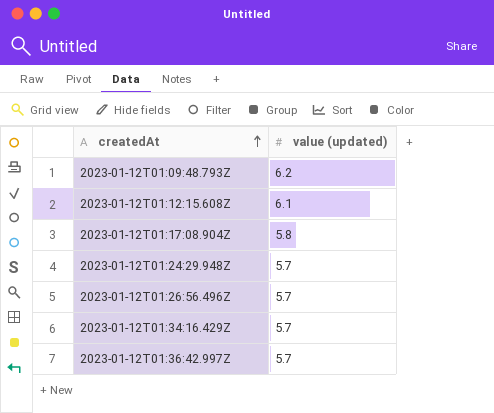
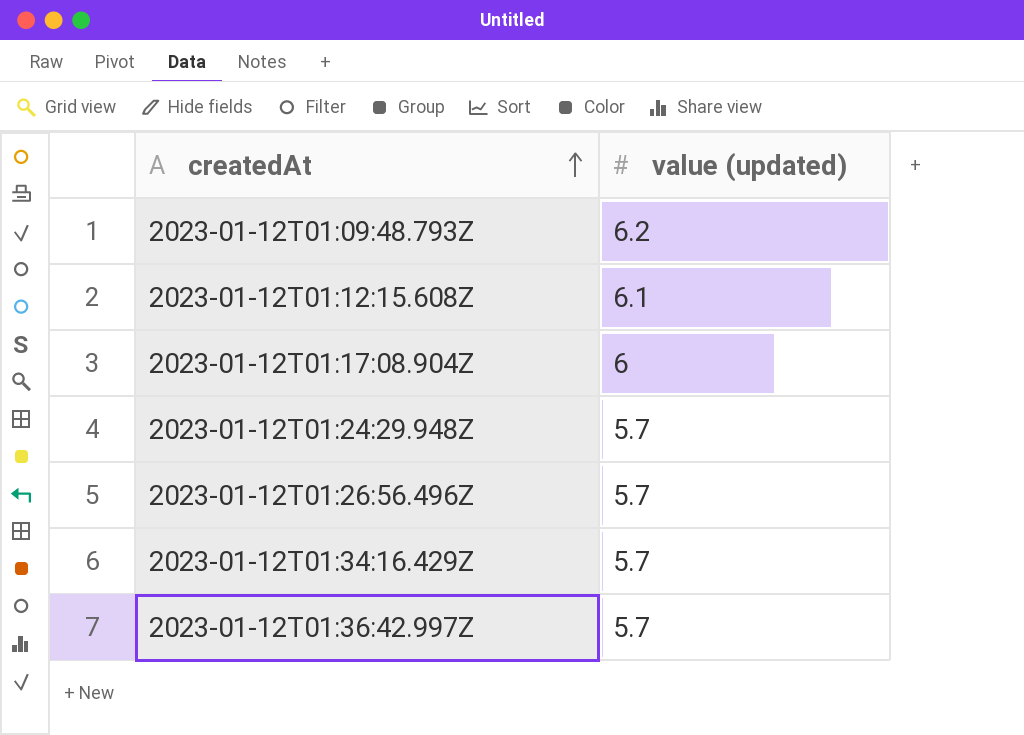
2023-01-12T01:17:08.904Z | value (updated): 5.8 -> 6

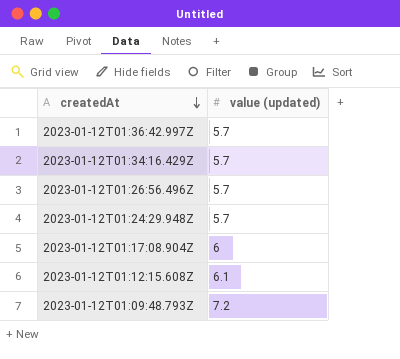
row order: createdAt ascending -> createdAt descending
2023-01-12T01:09:48.793Z | value (updated): 6.2 -> 7.2

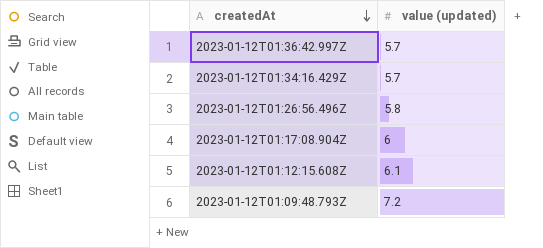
row 2023-01-12T01:24:29.948Z: 5.7 -> none
2023-01-12T01:26:56.496Z | value (updated): 5.7 -> 5.8

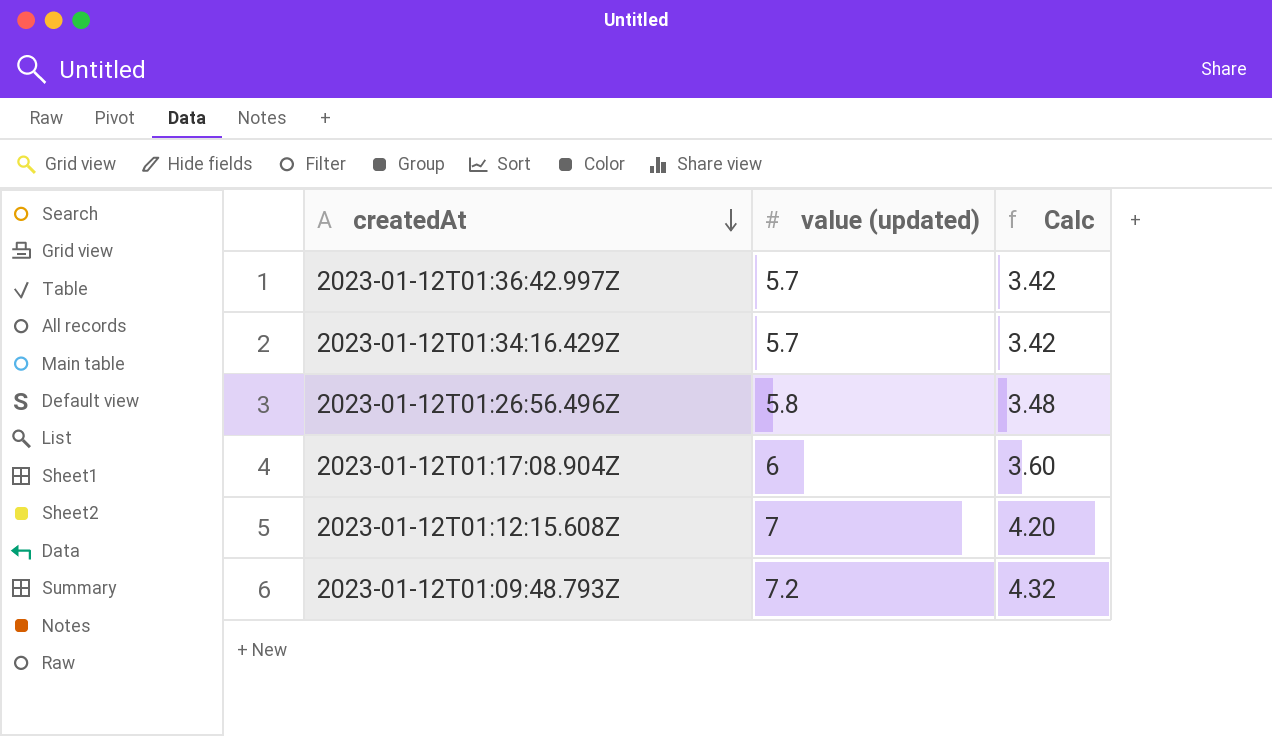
column Calc | formula: none -> [value (updated)] * 0.6
2023-01-12T01:12:15.608Z | value (updated): 6.1 -> 7

